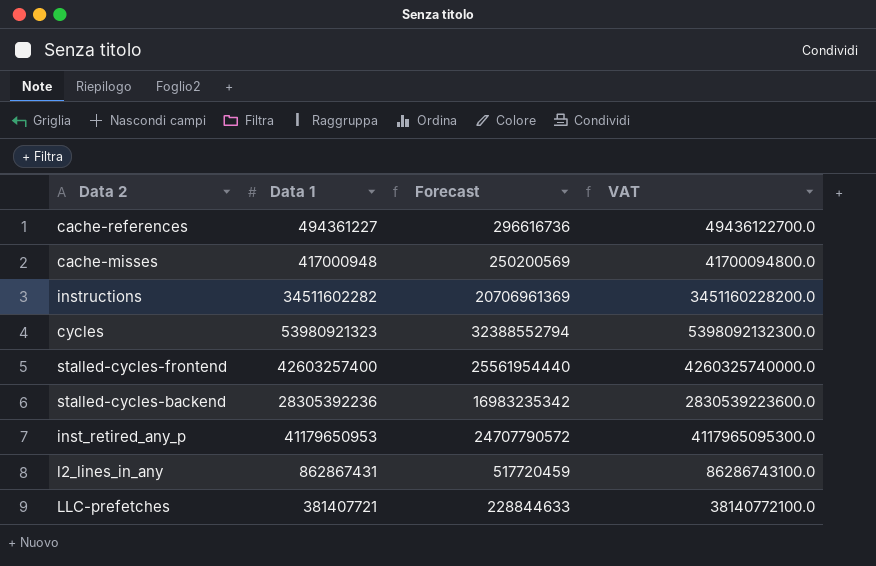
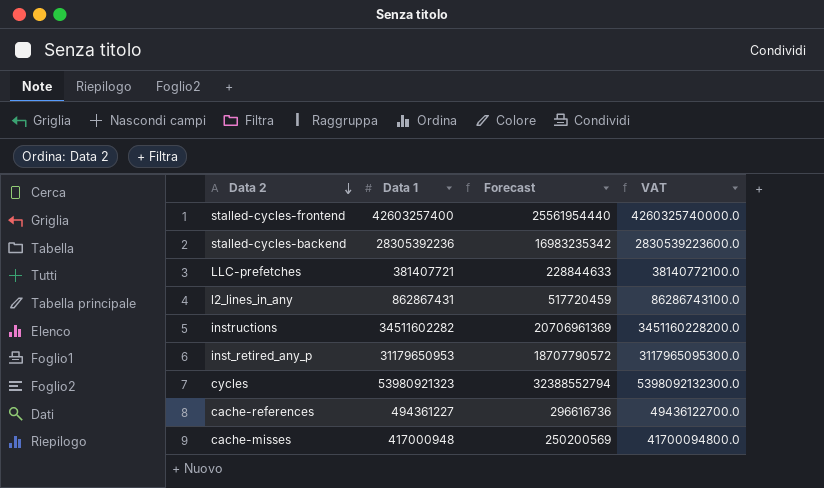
row order: none -> Data 2 descending
inst_retired_any_p | Data 1: 41179650953 -> 31179650953
inst_retired_any_p | Forecast: 24707790572 -> 18707790572
inst_retired_any_p | VAT: 4117965095300.0 -> 3117965095300.0

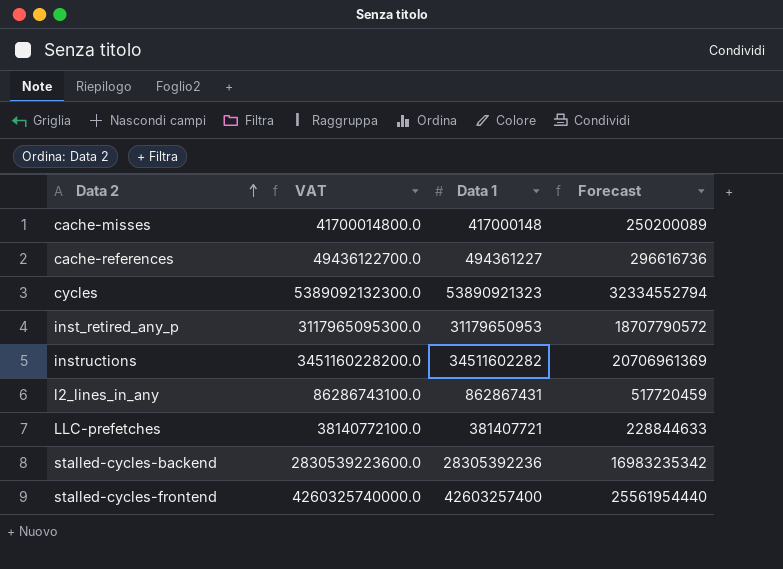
row order: Data 2 descending -> Data 2 ascending
column VAT | position: 4 -> 2
cache-misses | VAT: 41700094800.0 -> 41700014800.0
cache-misses | Data 1: 417000948 -> 417000148
cache-misses | Forecast: 250200569 -> 250200089
cycles | VAT: 5398092132300.0 -> 5389092132300.0
cycles | Data 1: 53980921323 -> 53890921323
cycles | Forecast: 32388552794 -> 32334552794

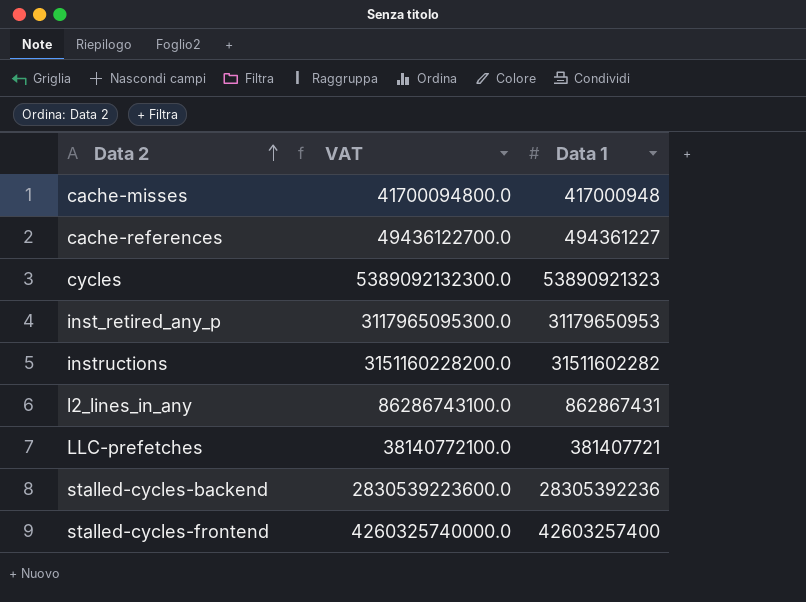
column Forecast | formula: [Data 1] * 0.6 -> none
cache-misses | VAT: 41700014800.0 -> 41700094800.0
cache-misses | Data 1: 417000148 -> 417000948
instructions | VAT: 3451160228200.0 -> 3151160228200.0
instructions | Data 1: 34511602282 -> 31511602282

